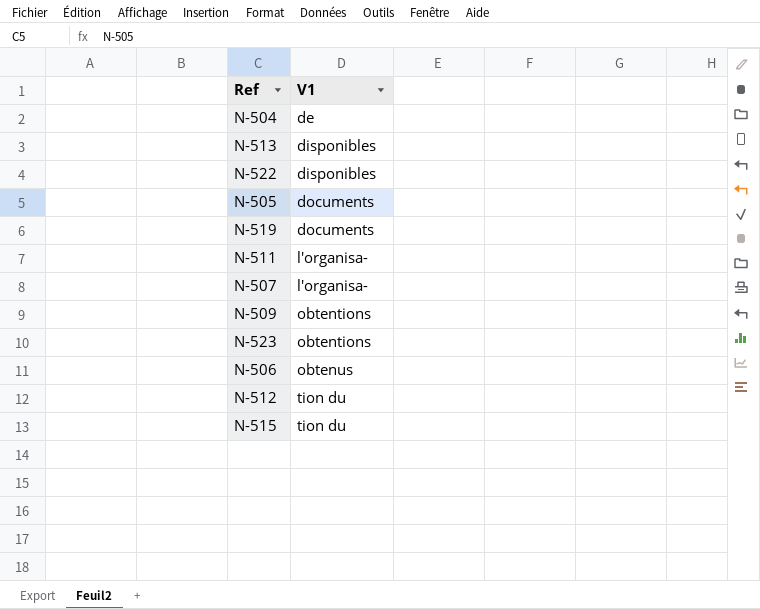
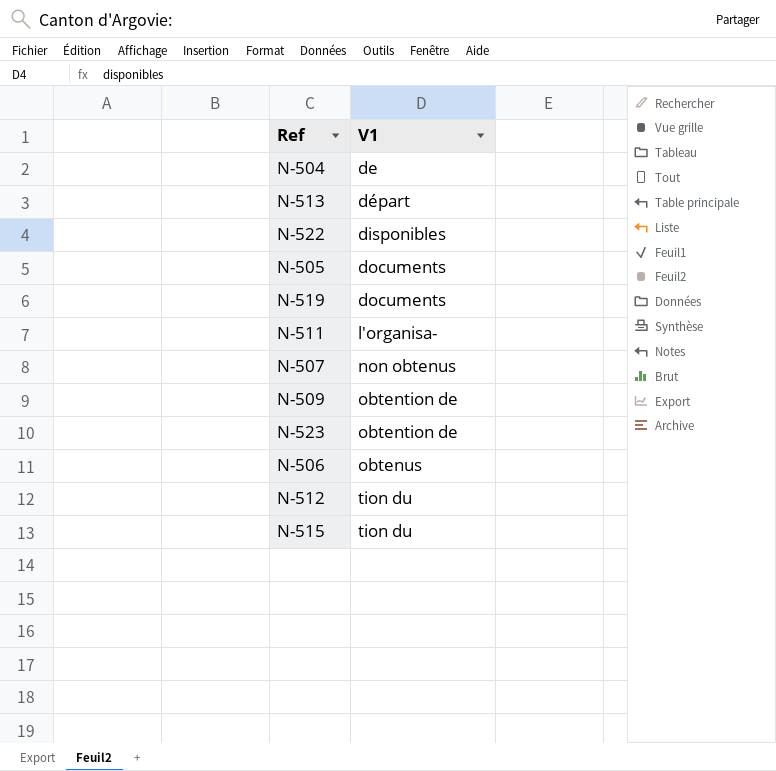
N-513 | V1: disponibles -> départ
N-507 | V1: l'organisa- -> non obtenus
N-509 | V1: obtentions -> obtention de
N-523 | V1: obtentions -> obtention de

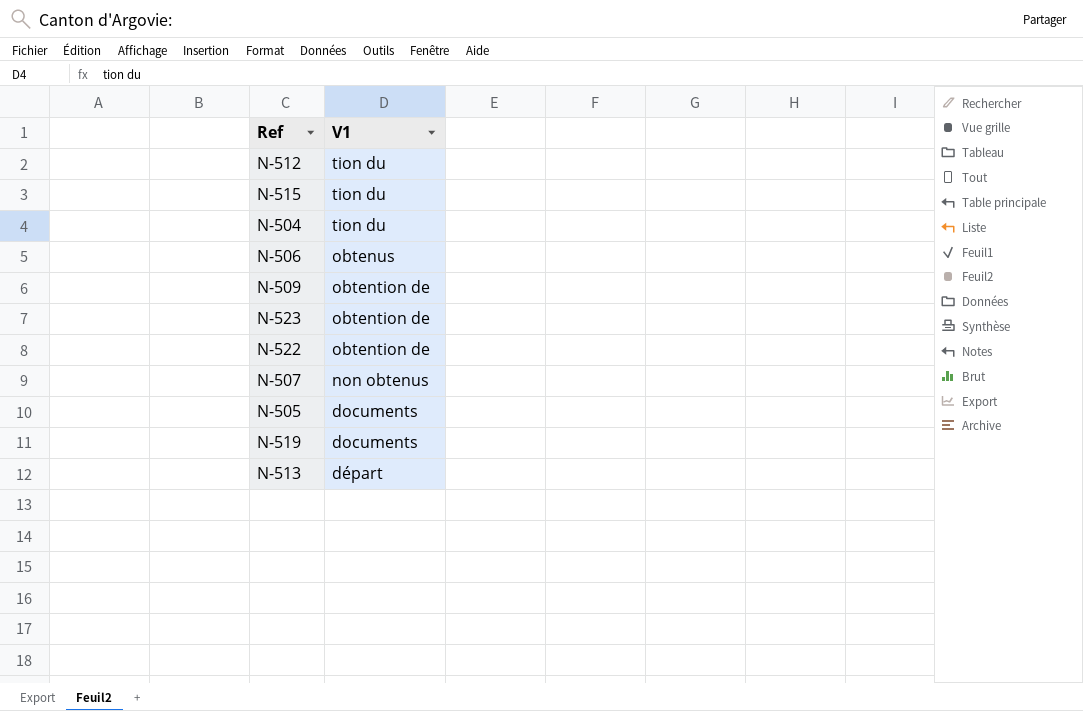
row order: V1 ascending -> V1 descending
row N-511: l'organisa- -> none
N-504 | V1: de -> tion du
N-522 | V1: disponibles -> obtention de

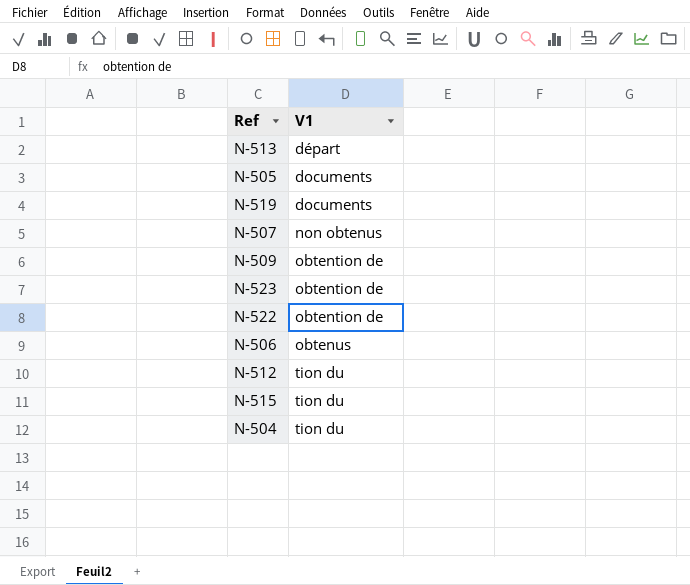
row order: V1 descending -> V1 ascending

